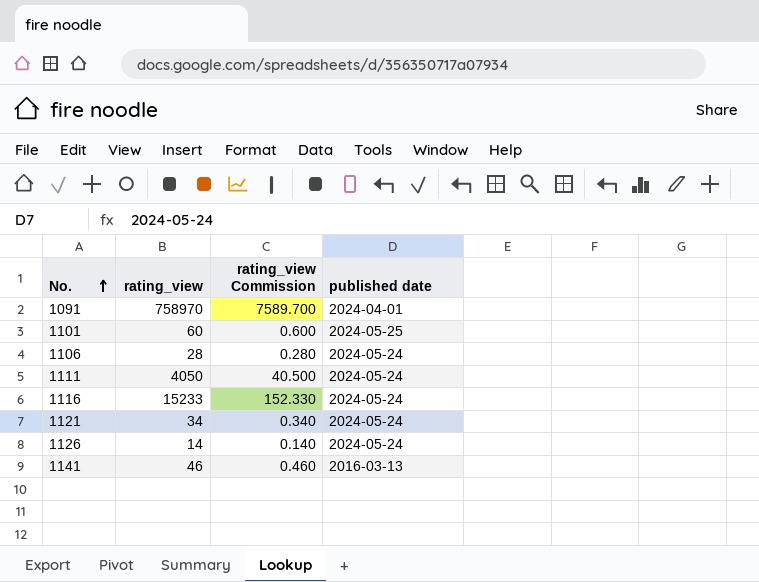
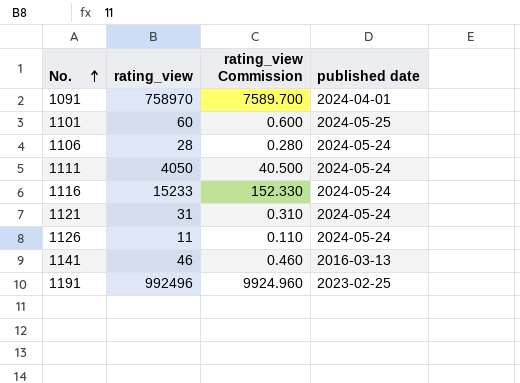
1121 | rating_view: 34 -> 31
1121 | rating_view Commission: 0.340 -> 0.310
1126 | rating_view: 14 -> 11
1126 | rating_view Commission: 0.140 -> 0.110
row 1191: none -> 992496 | 9924.960 | 2023-02-25

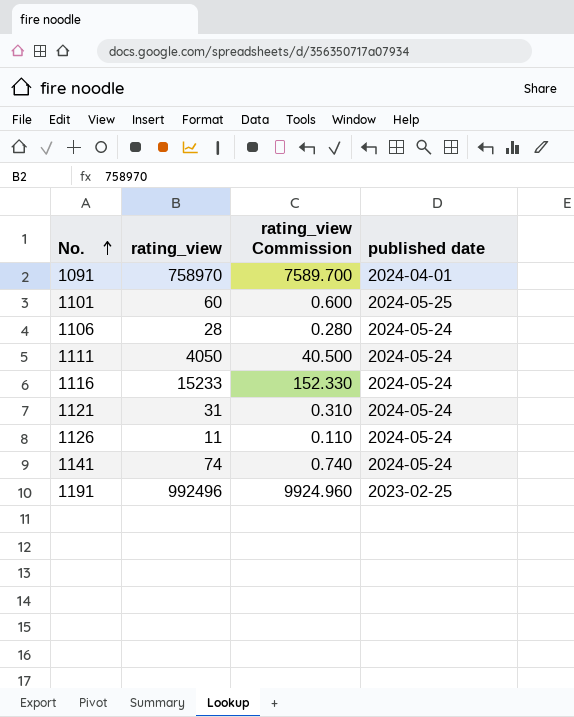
1141 | rating_view: 46 -> 74
1141 | rating_view Commission: 0.460 -> 0.740
1141 | published date: 2016-03-13 -> 2024-05-24

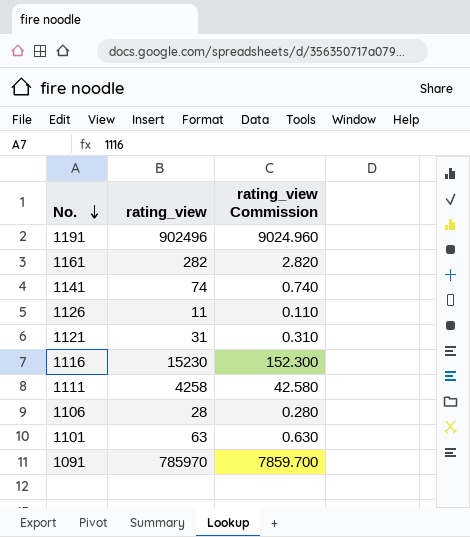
row order: No. ascending -> No. descending
column published date | position: 4 -> none
1191 | rating_view: 992496 -> 902496
1191 | rating_view Commission: 9924.960 -> 9024.960
row 1161: none -> 282 | 2.820
1116 | rating_view: 15233 -> 15230
1116 | rating_view Commission: 152.330 -> 152.300
1111 | rating_view: 4050 -> 4258
1111 | rating_view Commission: 40.500 -> 42.580
1101 | rating_view: 60 -> 63
1101 | rating_view Commission: 0.600 -> 0.630
1091 | rating_view: 758970 -> 785970
1091 | rating_view Commission: 7589.700 -> 7859.700

